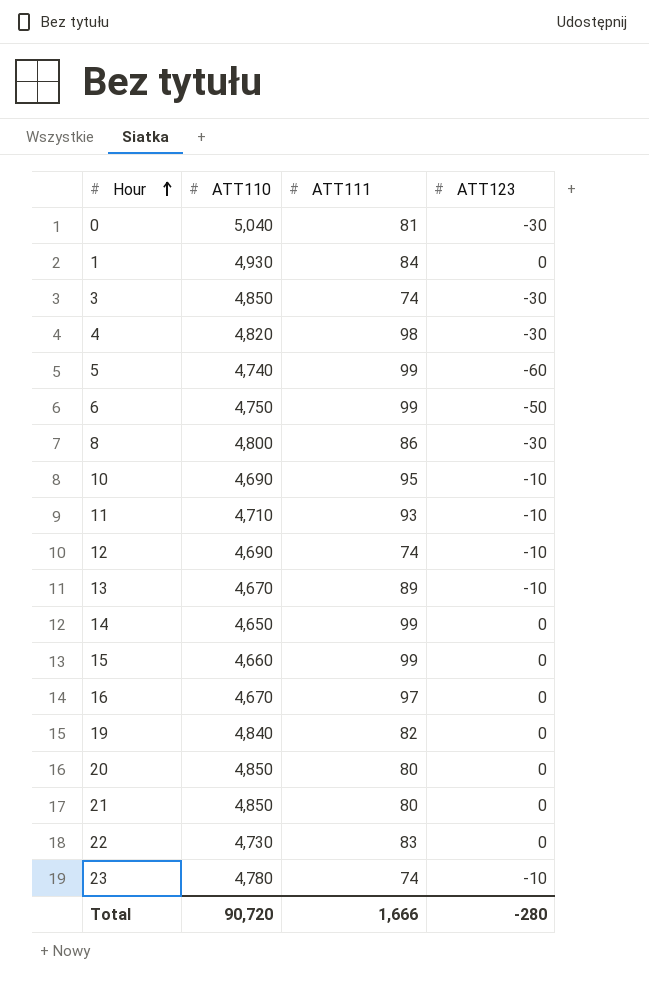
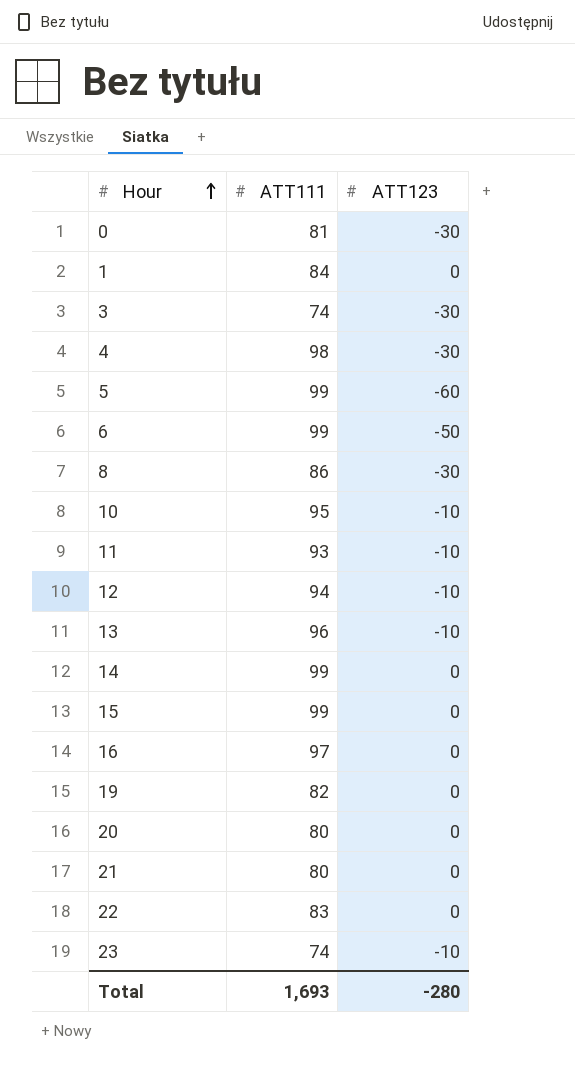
column ATT110 | position: 2 -> none
12 | ATT111: 74 -> 94
13 | ATT111: 89 -> 96
Total | ATT111: 1,666 -> 1,693

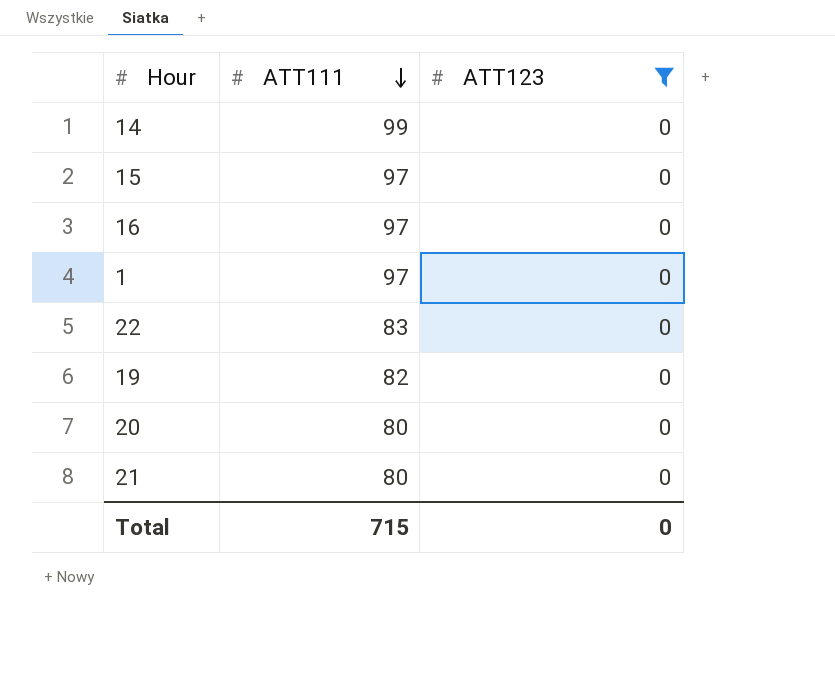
filter: none -> ATT123 = 0
row order: Hour ascending -> ATT111 descending
15 | ATT111: 99 -> 97
1 | ATT111: 84 -> 97
Total | ATT111: 1,693 -> 715
Total | ATT123: -280 -> 0

